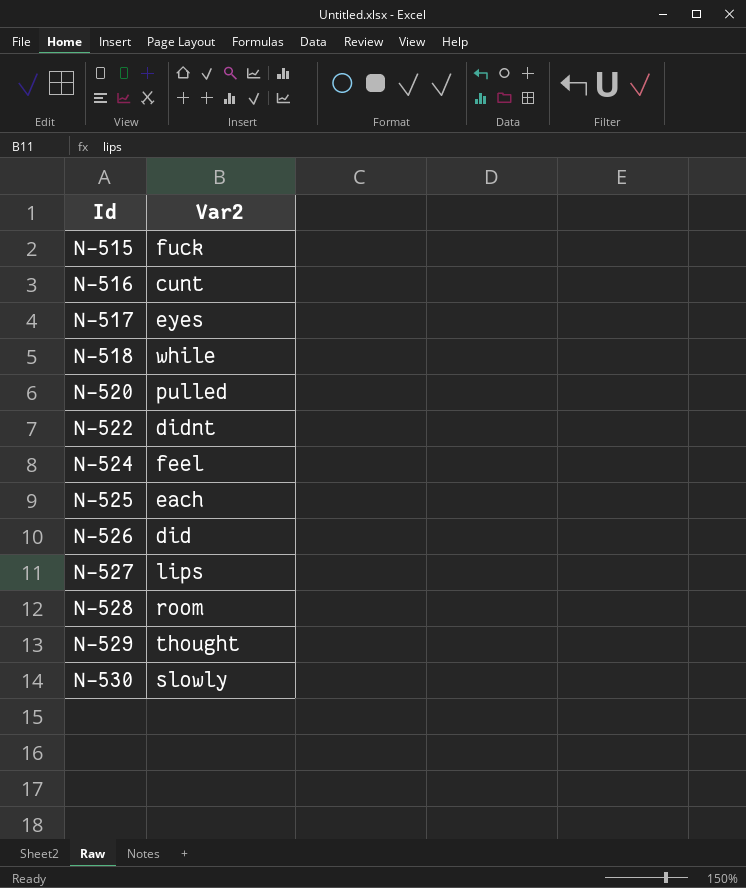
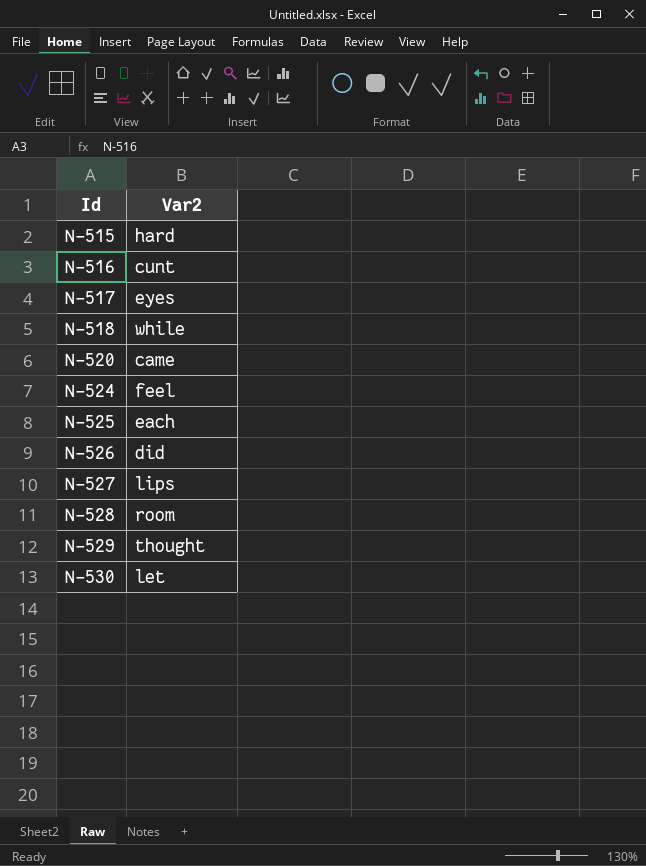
row N-522: didnt -> none
N-515 | Var2: fuck -> hard
N-520 | Var2: pulled -> came
N-530 | Var2: slowly -> let

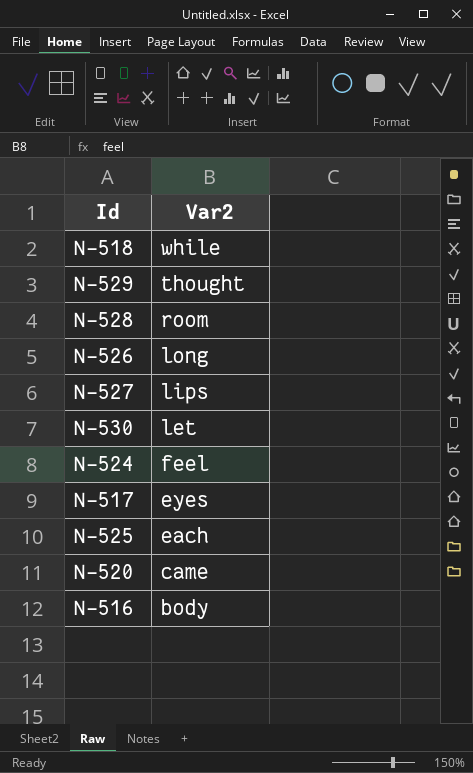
row order: Id ascending -> Var2 descending
row N-515: hard -> none
N-526 | Var2: did -> long
N-516 | Var2: cunt -> body

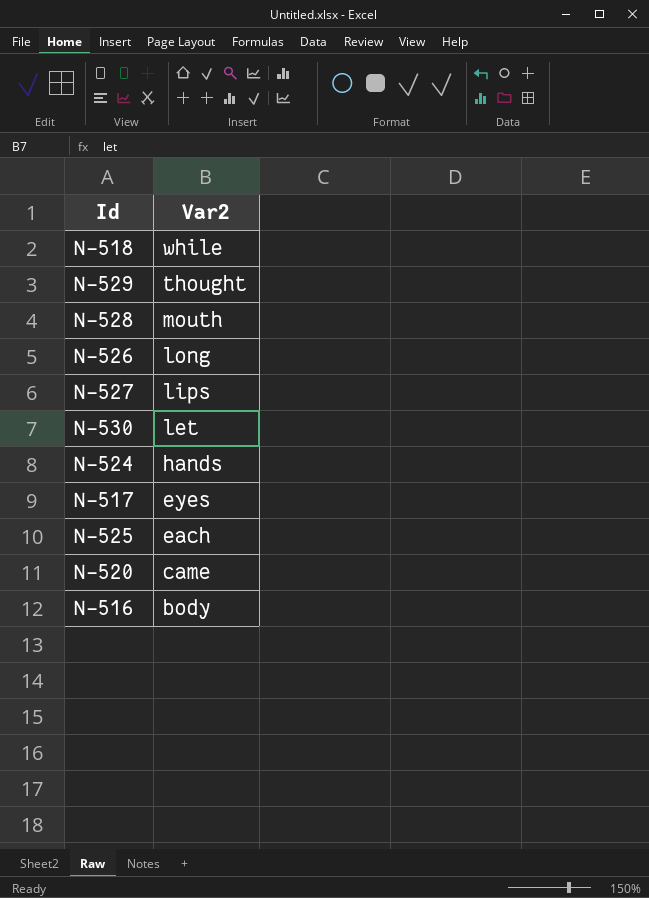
N-528 | Var2: room -> mouth
N-524 | Var2: feel -> hands

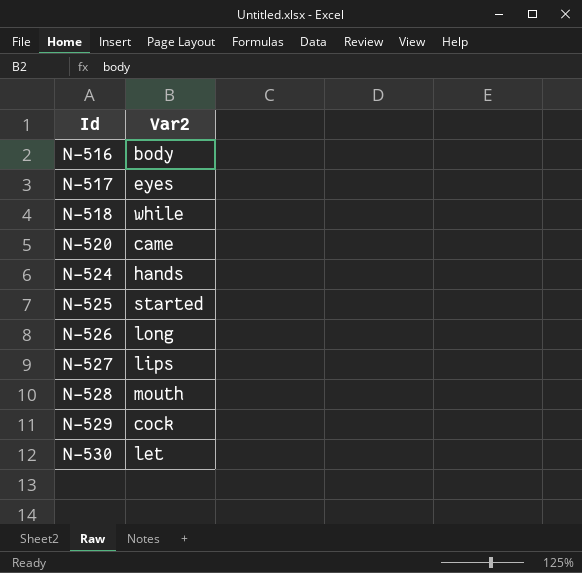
row order: Var2 descending -> Id ascending
N-525 | Var2: each -> started
N-529 | Var2: thought -> cock

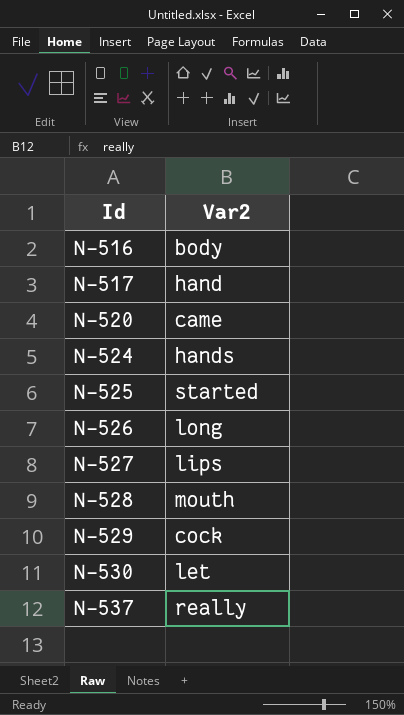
row N-518: while -> none
N-517 | Var2: eyes -> hand
row N-537: none -> really

